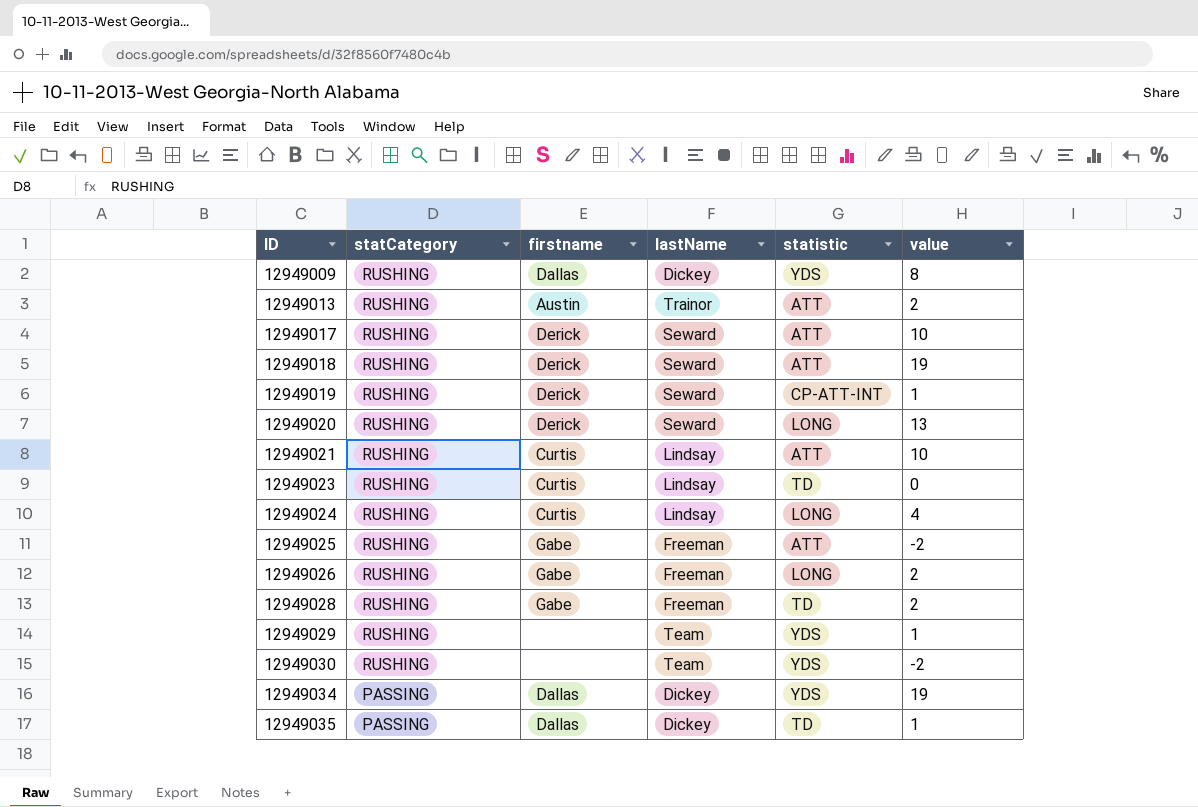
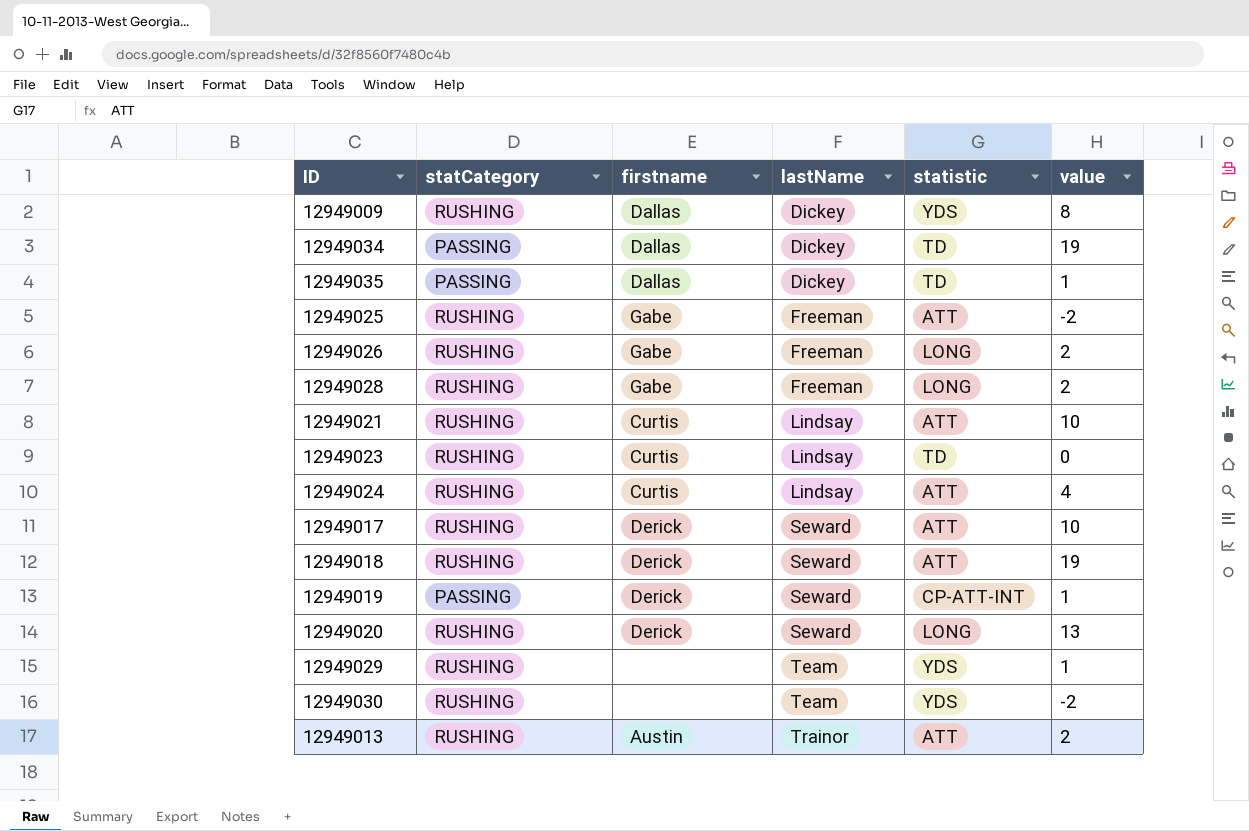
row order: ID ascending -> lastName ascending
12949034 | statistic: YDS -> TD
12949028 | statistic: TD -> LONG
12949024 | statistic: LONG -> ATT
12949019 | statCategory: RUSHING -> PASSING

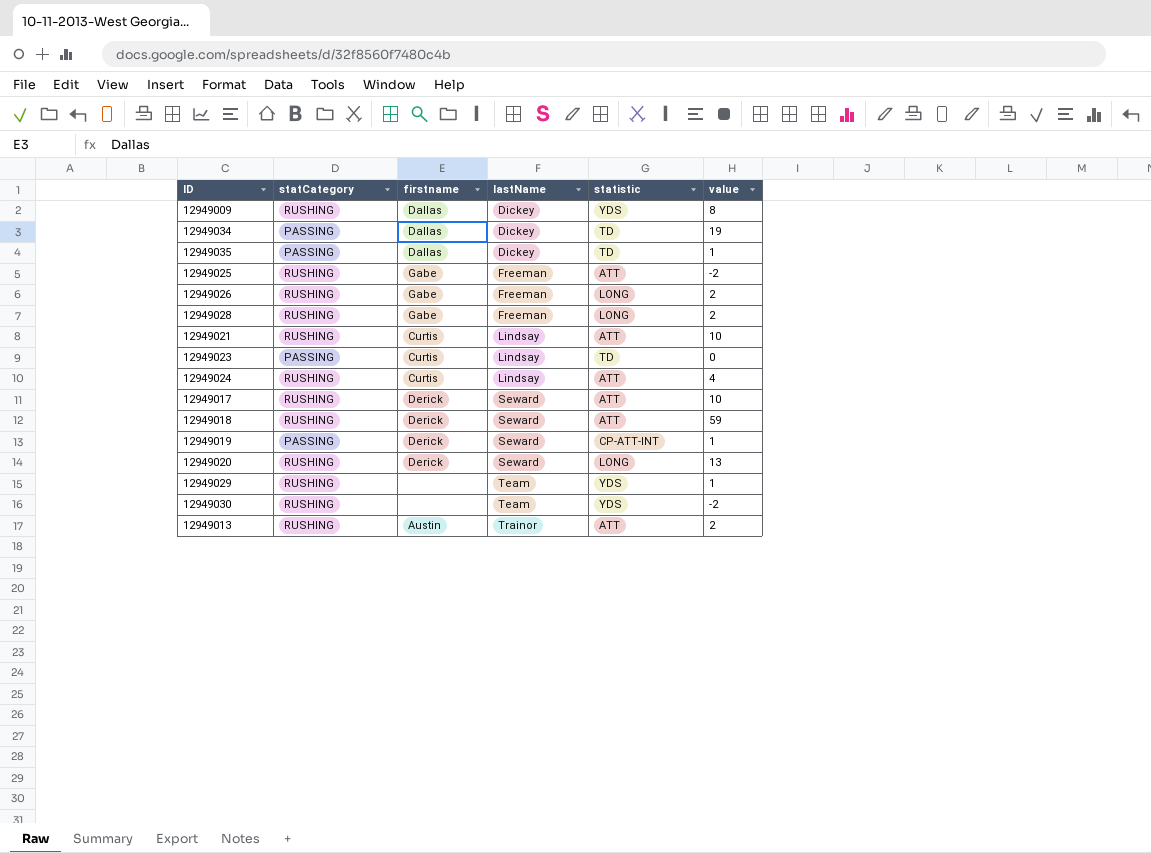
12949023 | statCategory: RUSHING -> PASSING
12949018 | value: 19 -> 59

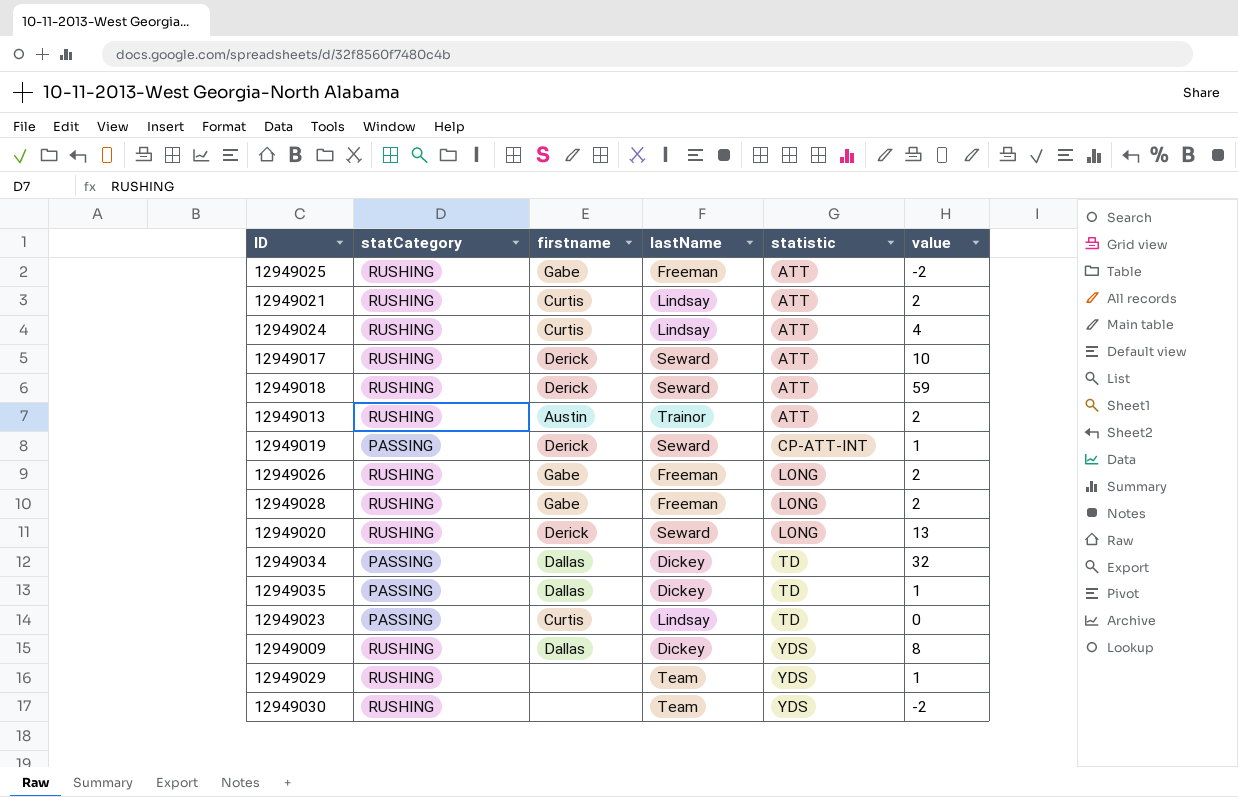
row order: lastName ascending -> statistic ascending
12949021 | value: 10 -> 2
12949034 | value: 19 -> 32

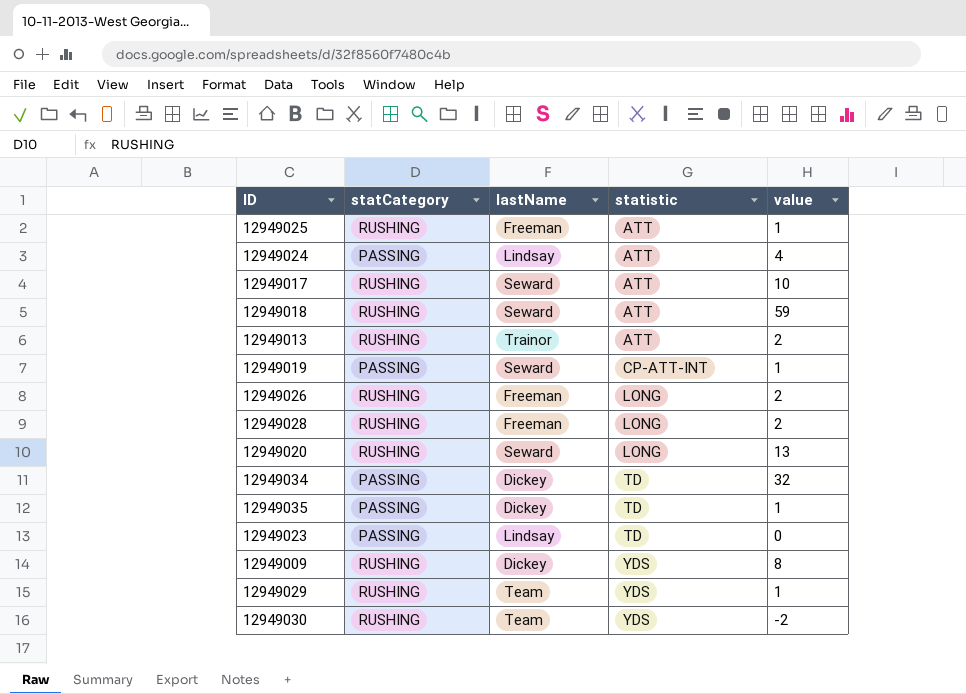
column firstname | position: 3 -> none
row 12949021: RUSHING | Curtis | Lindsay | ATT | 2 -> none
12949025 | value: -2 -> 1
12949024 | statCategory: RUSHING -> PASSING

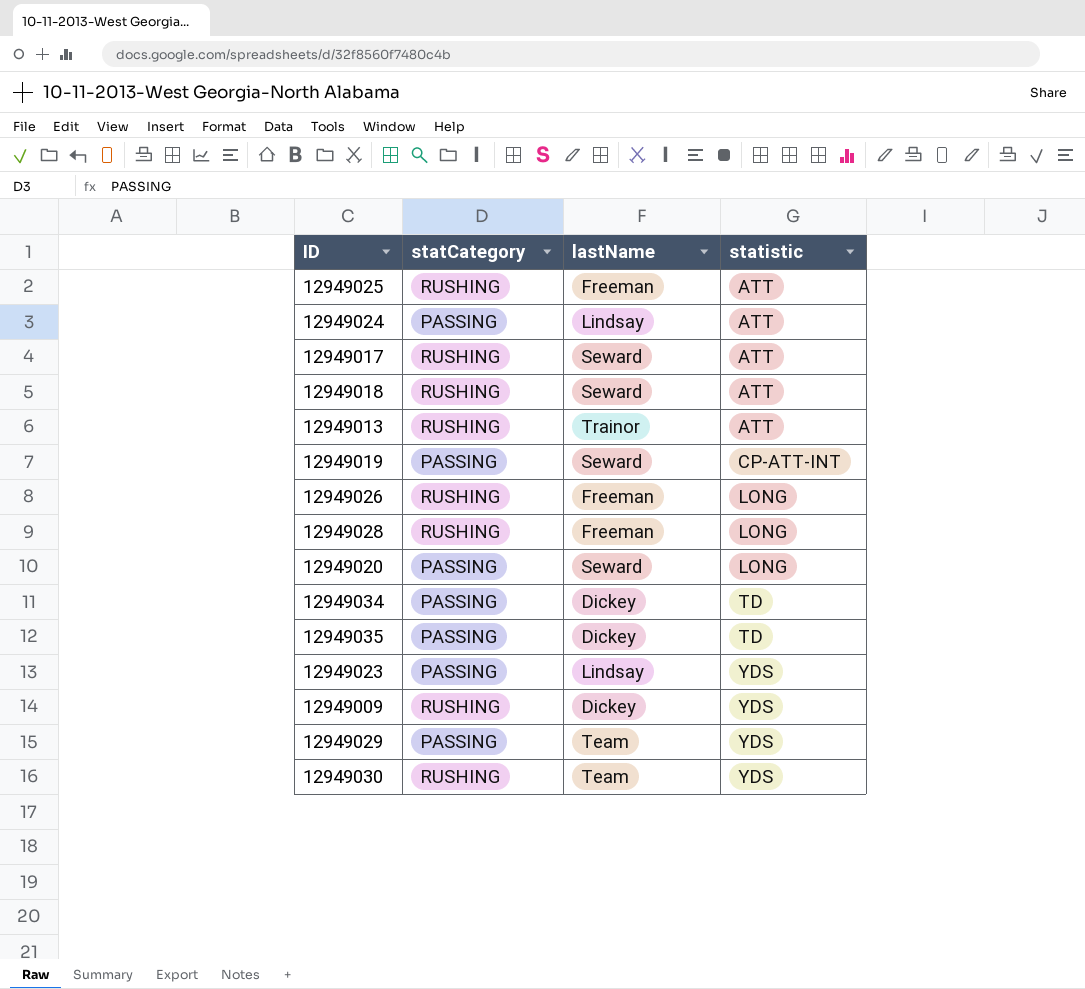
column value | position: 5 -> none
12949020 | statCategory: RUSHING -> PASSING
12949023 | statistic: TD -> YDS
12949029 | statCategory: RUSHING -> PASSING

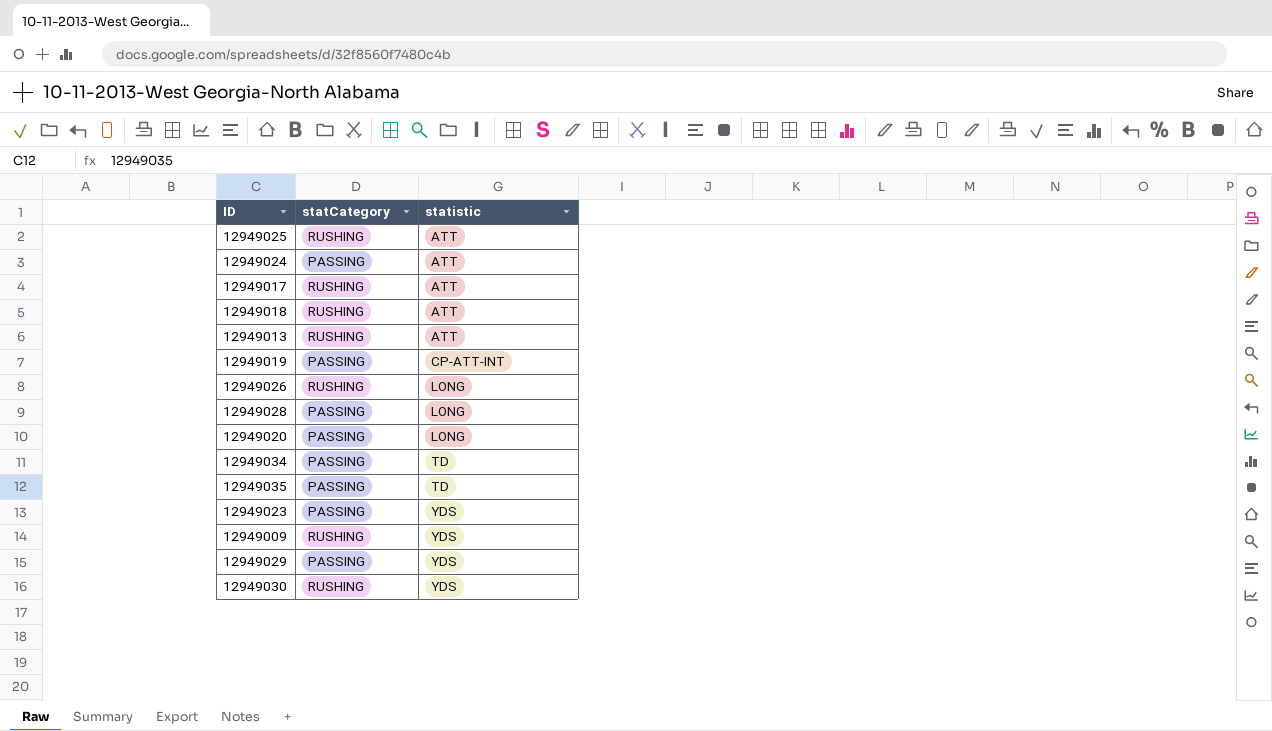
column lastName | position: 3 -> none
12949028 | statCategory: RUSHING -> PASSING

